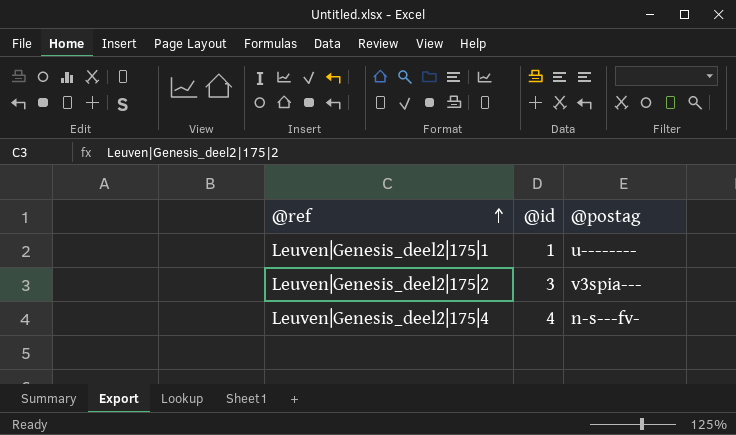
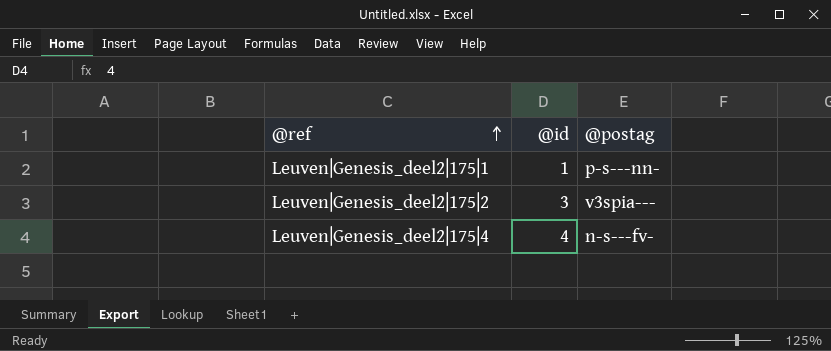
Leuven|Genesis_deel2|175|1 | @postag: u-------- -> p-s---nn-

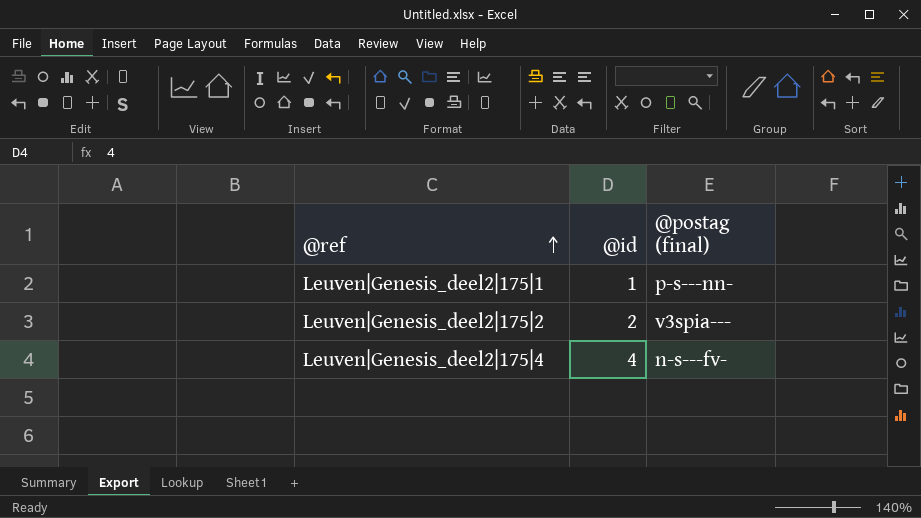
column name: @postag -> @postag (final)
Leuven|Genesis_deel2|175|2 | @id: 3 -> 2

